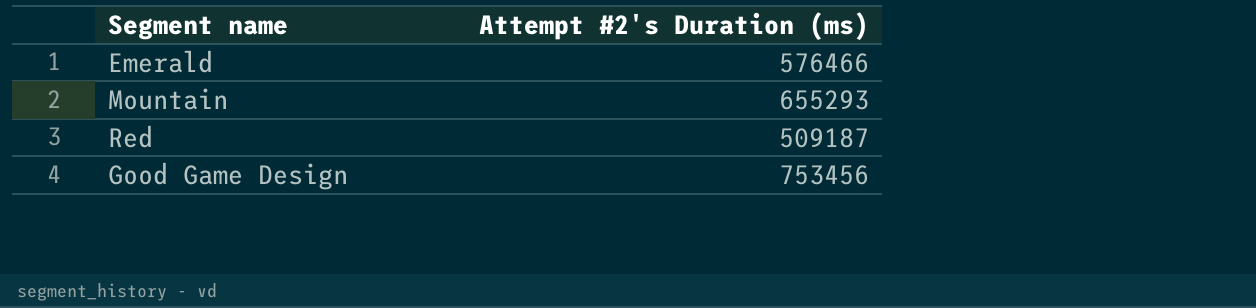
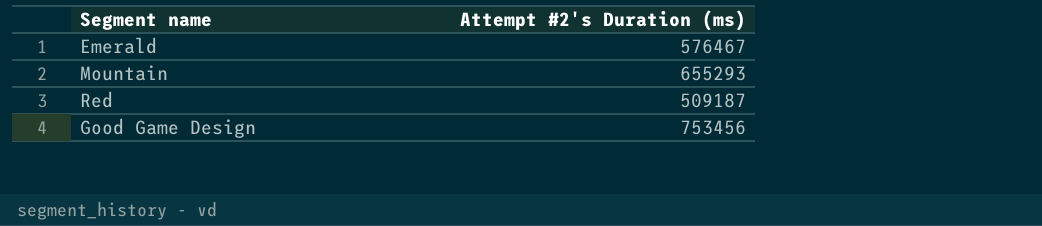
Emerald | Attempt #2's Duration (ms): 576466 -> 576467

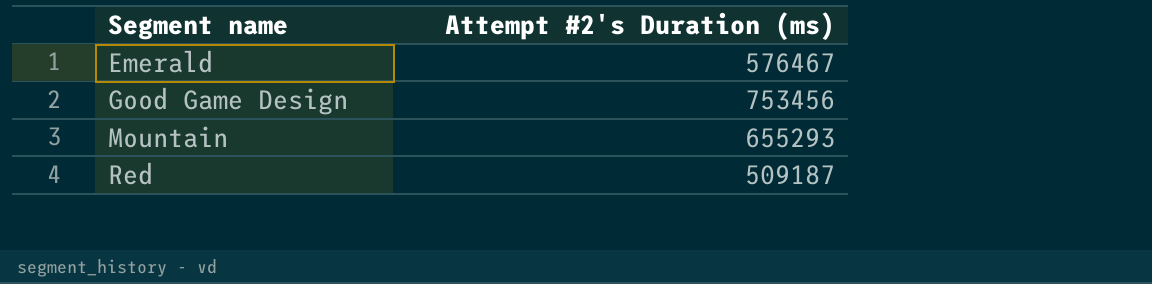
row order: none -> Segment name ascending

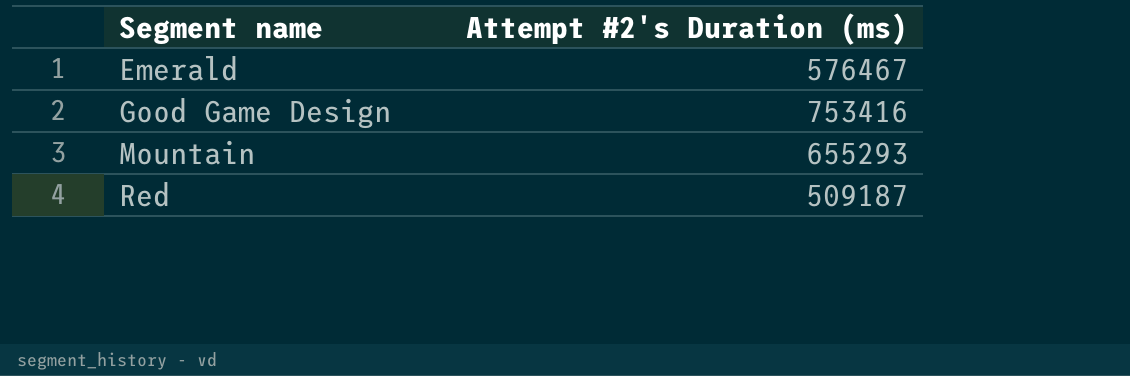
Good Game Design | Attempt #2's Duration (ms): 753456 -> 753416

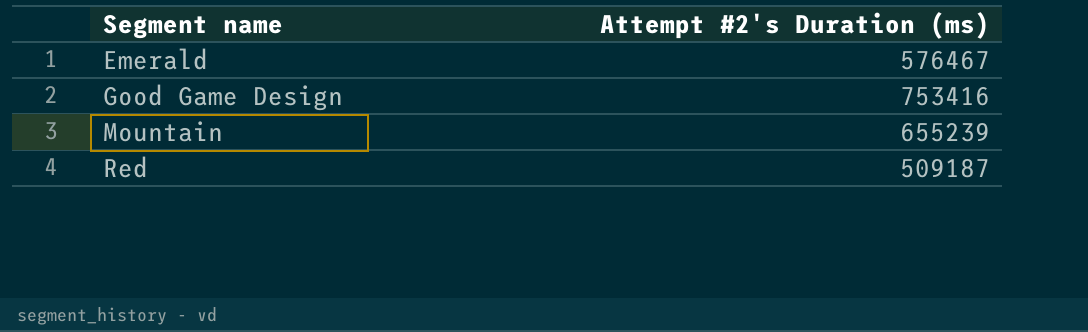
Mountain | Attempt #2's Duration (ms): 655293 -> 655239

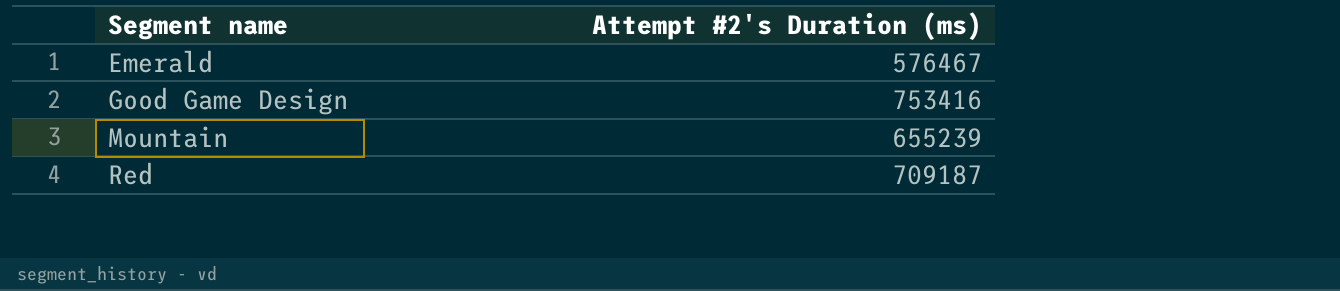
Red | Attempt #2's Duration (ms): 509187 -> 709187

